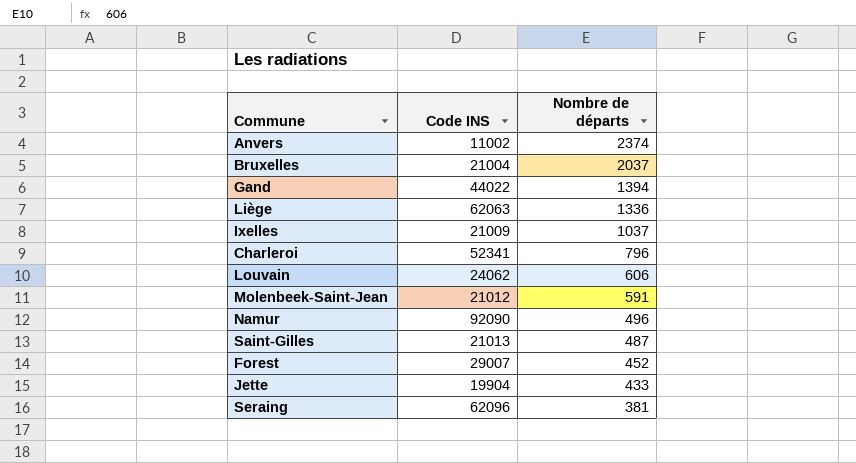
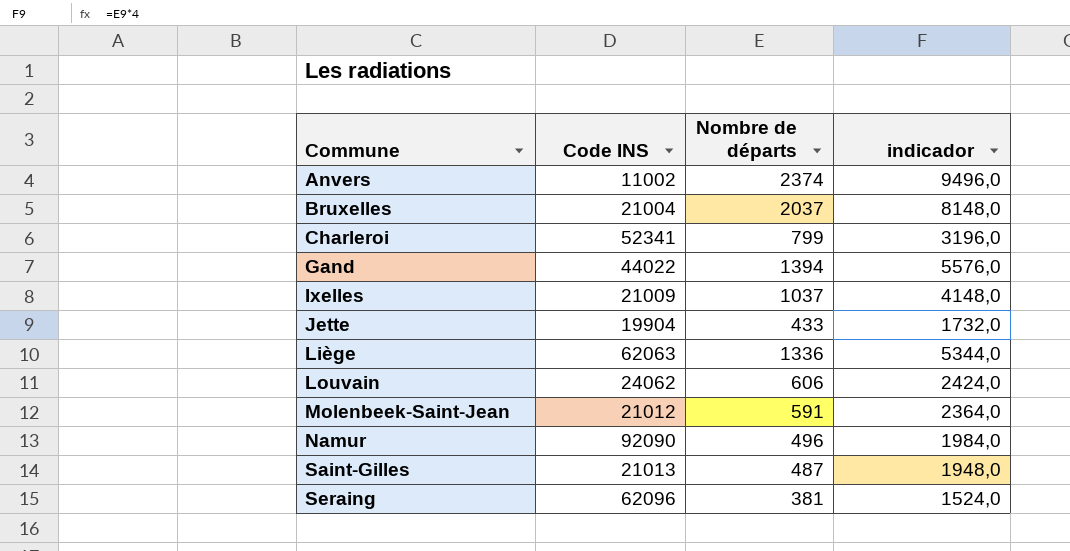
row order: Nombre de départs descending -> Commune ascending
column indicador | formula: none -> [Nombre de départs] * 4
row Forest: 29007 | 452 -> none
Charleroi | Nombre de départs: 796 -> 799

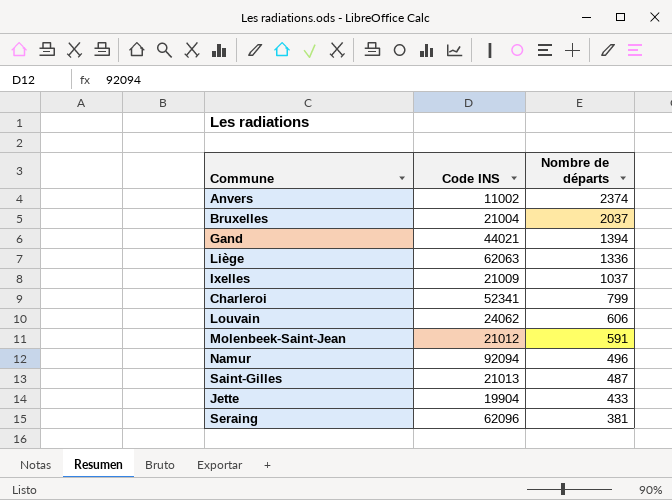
row order: Commune ascending -> Nombre de départs descending
column indicador | formula: [Nombre de départs] * 4 -> none
Gand | Code INS: 44022 -> 44021
Namur | Code INS: 92090 -> 92094

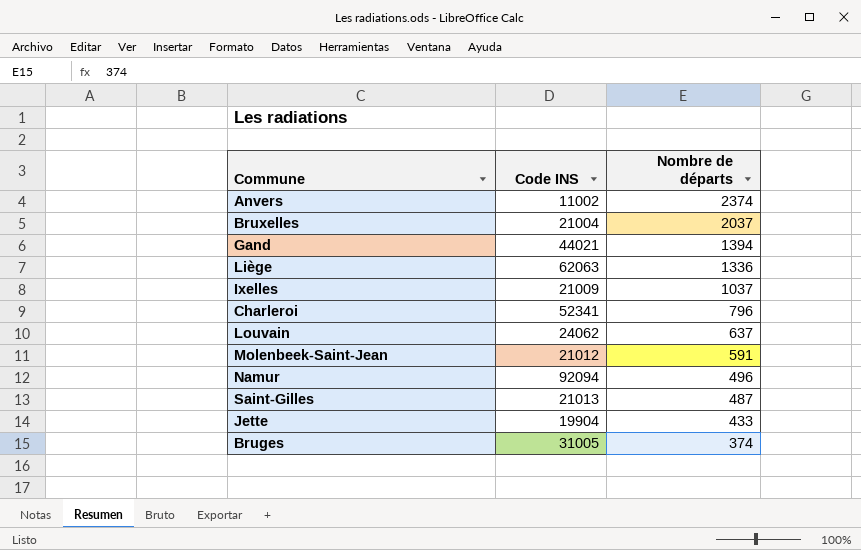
row Seraing: 62096 | 381 -> none
Charleroi | Nombre de départs: 799 -> 796
Louvain | Nombre de départs: 606 -> 637
row Bruges: none -> 31005 | 374

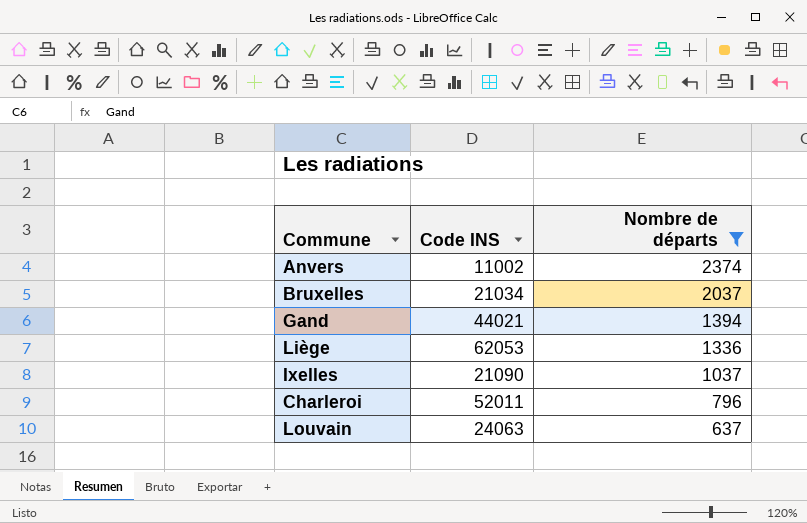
filter: none -> Nombre de départs >= 637
Bruxelles | Code INS: 21004 -> 21034
Liège | Code INS: 62063 -> 62053
Ixelles | Code INS: 21009 -> 21090
Charleroi | Code INS: 52341 -> 52011
Louvain | Code INS: 24062 -> 24063

